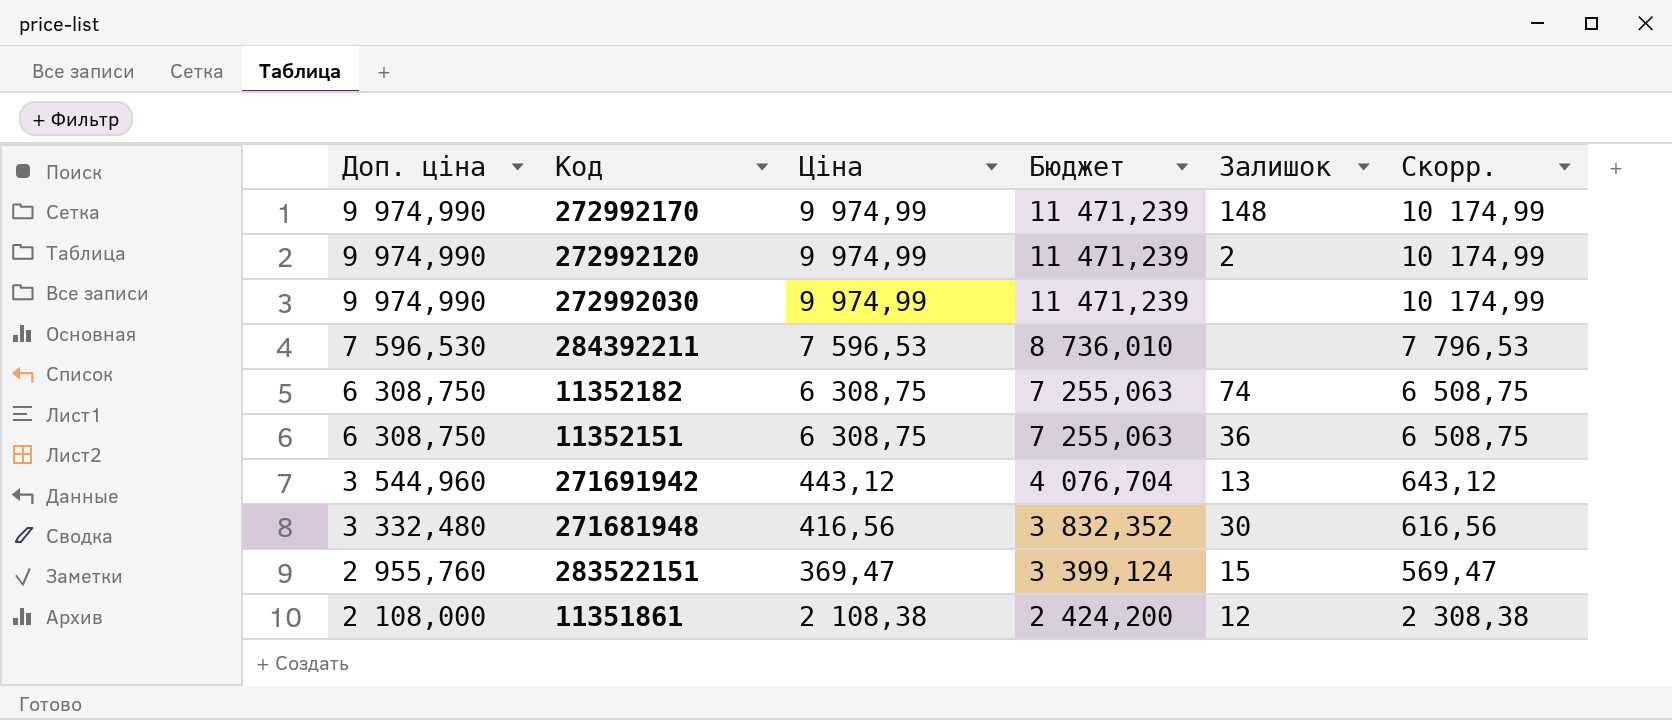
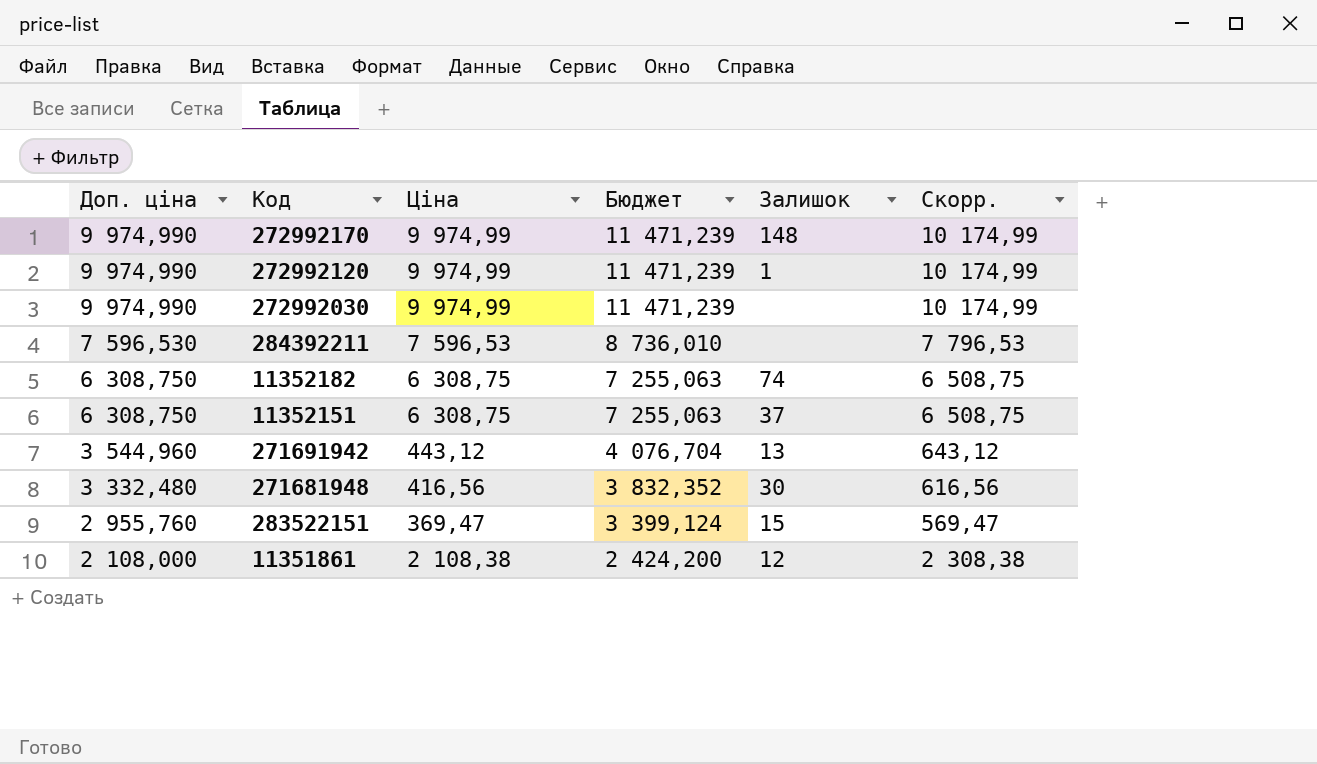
272992120 | Залишок: 2 -> 1
11352151 | Залишок: 36 -> 37

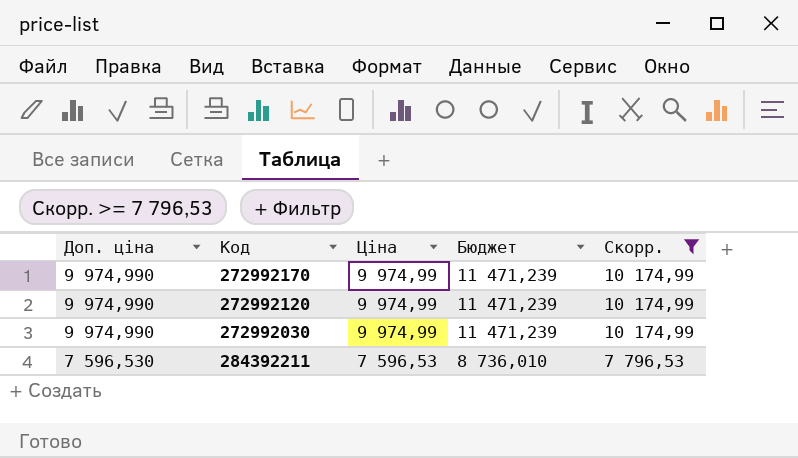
filter: none -> Скорр. >= 7 796,53
column Залишок | position: 5 -> none

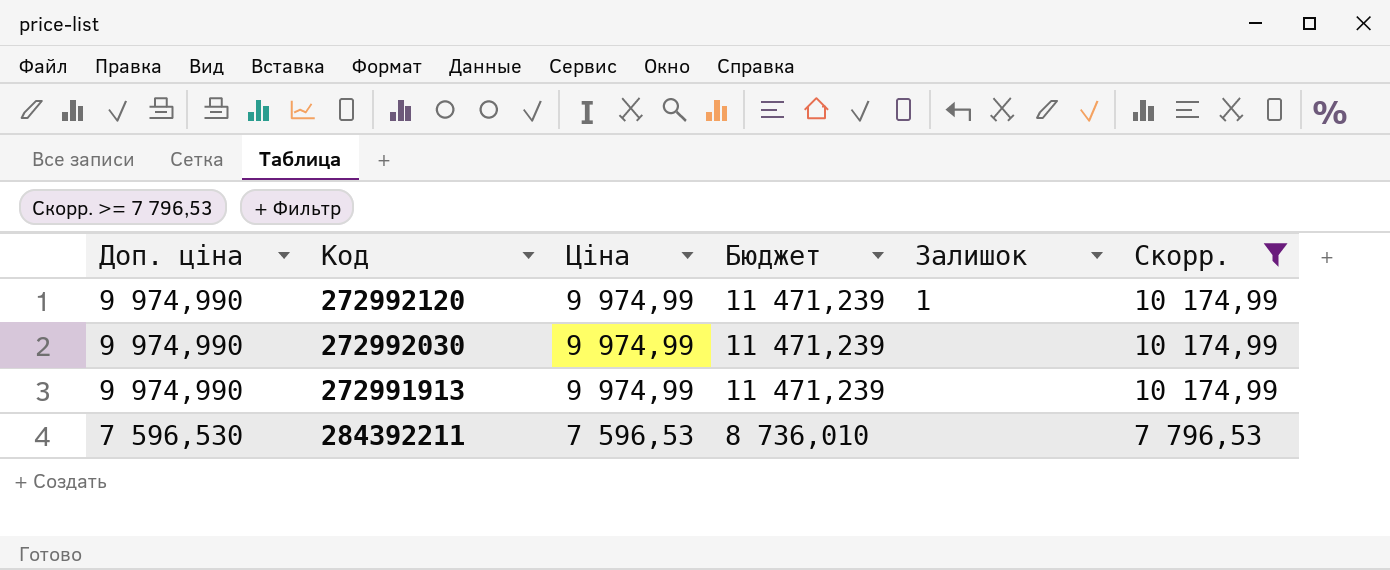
column Залишок | position: none -> 5
row 272992170: 9 974,990 | 9 974,99 | 11 471,239 | 10 174,99 -> none
row 272991913: none -> 9 974,990 | 9 974,99 | 11 471,239 | none | 10 174,99

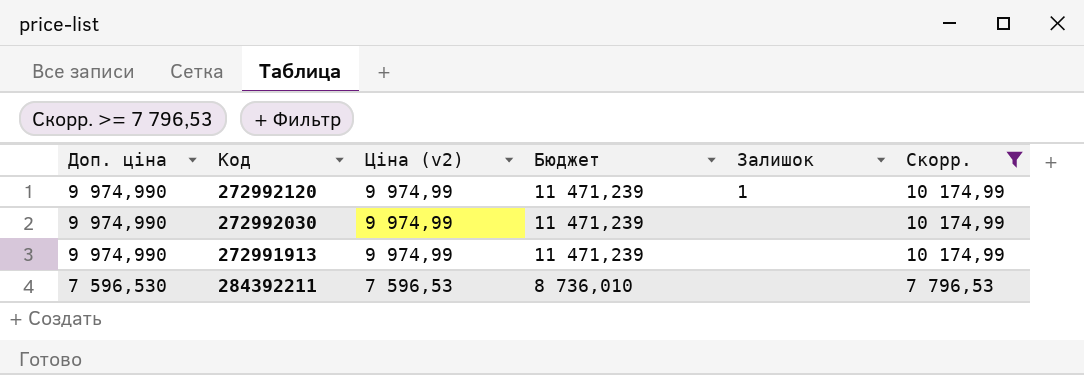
column name: Ціна -> Ціна (v2)

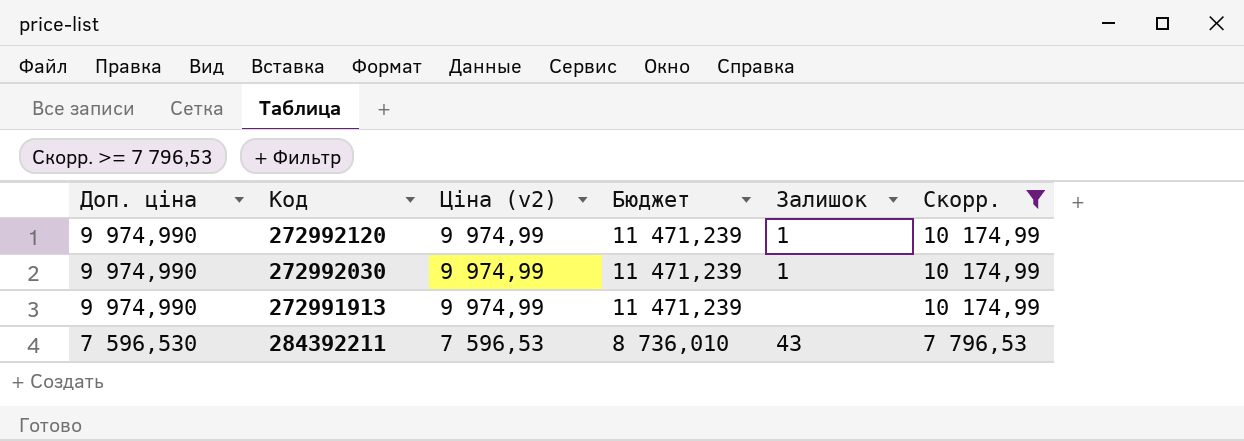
272992030 | Залишок: none -> 1
284392211 | Залишок: none -> 43

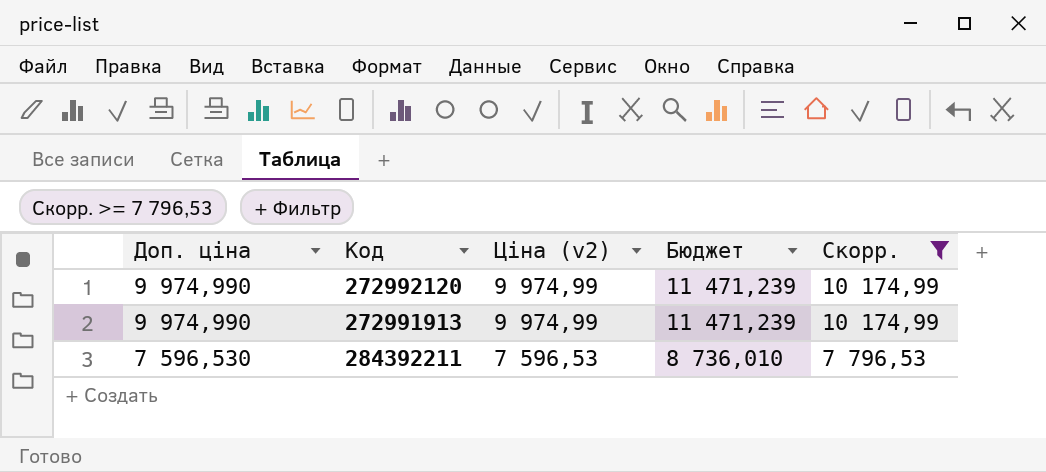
column Залишок | position: 5 -> none
row 272992030: 9 974,990 | 9 974,99 | 11 471,239 | 1 | 10 174,99 -> none

